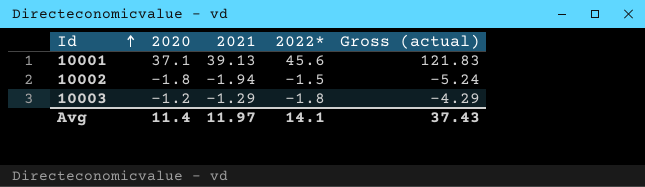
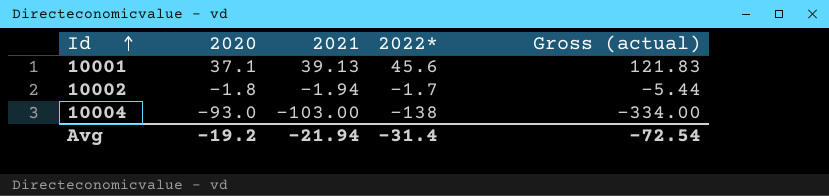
row 10003: -1.2 | -1.29 | -1.8 | -4.29 -> none
10002 | 2022*: -1.5 -> -1.7
10002 | Gross (actual): -5.24 -> -5.44
row 10004: none -> -93.0 | -103.00 | -138 | -334.00
Avg | 2020: 11.4 -> -19.2
Avg | 2021: 11.97 -> -21.94
Avg | 2022*: 14.1 -> -31.4
Avg | Gross (actual): 37.43 -> -72.54

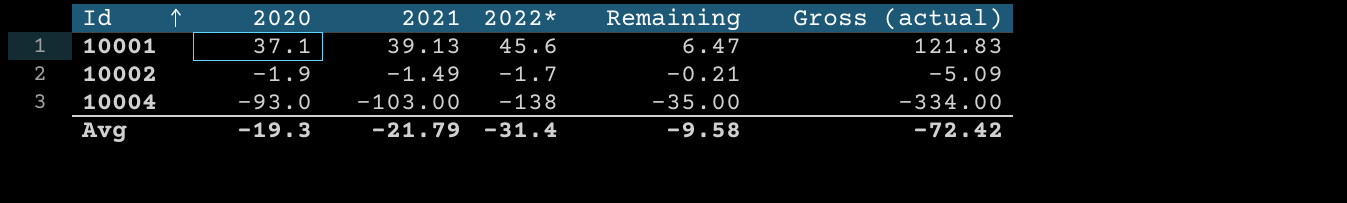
column Remaining | formula: none -> [2022*] - [2021]
10002 | 2020: -1.8 -> -1.9
10002 | 2021: -1.94 -> -1.49
10002 | Gross (actual): -5.44 -> -5.09
Avg | 2020: -19.2 -> -19.3
Avg | 2021: -21.94 -> -21.79
Avg | Gross (actual): -72.54 -> -72.42

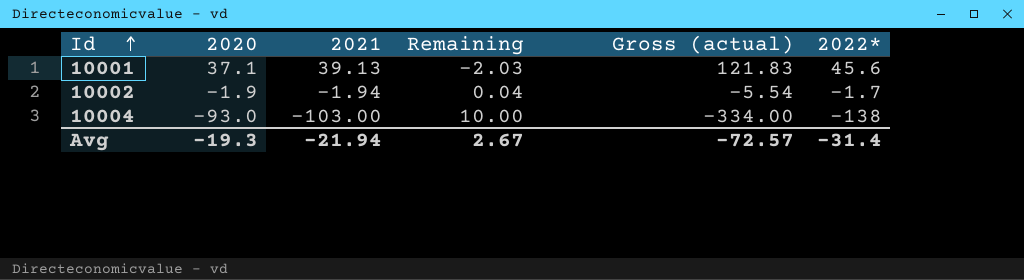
column Remaining | formula: [2022*] - [2021] -> [2020] - [2021]
column 2022* | position: 4 -> 6
10002 | 2021: -1.49 -> -1.94
10002 | Gross (actual): -5.09 -> -5.54
Avg | 2021: -21.79 -> -21.94
Avg | Remaining: -9.58 -> 2.67
Avg | Gross (actual): -72.42 -> -72.57

